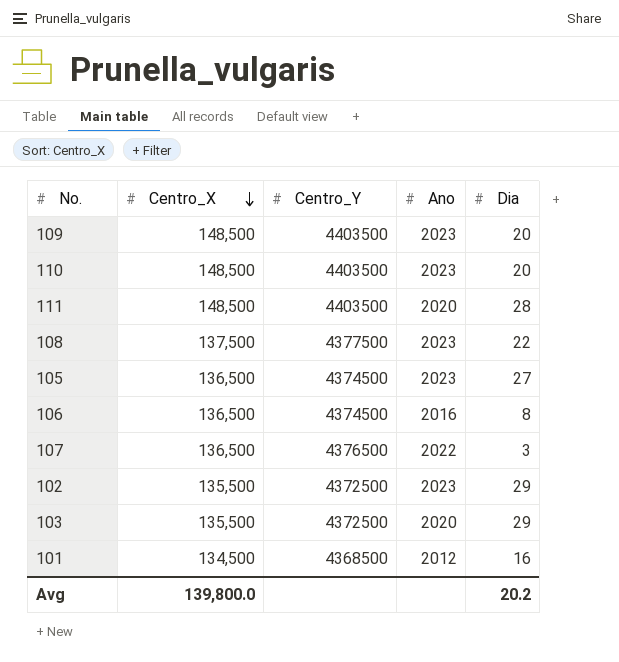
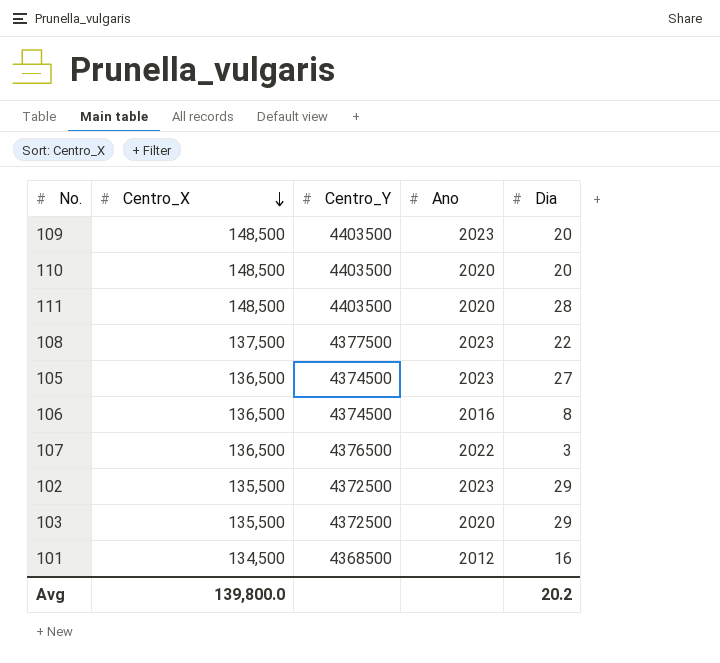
110 | Ano: 2023 -> 2020

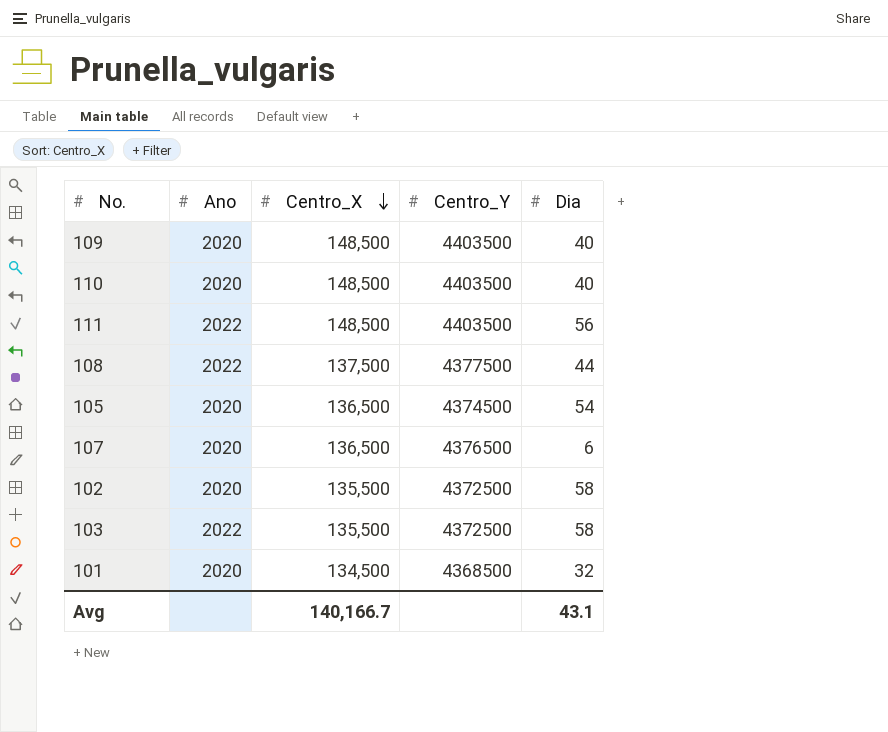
column Ano | position: 4 -> 2
row 106: 136,500 | 4374500 | 2016 | 8 -> none
109 | Ano: 2023 -> 2020
109 | Dia: 20 -> 40
110 | Dia: 20 -> 40
111 | Ano: 2020 -> 2022
111 | Dia: 28 -> 56
108 | Ano: 2023 -> 2022
108 | Dia: 22 -> 44
105 | Ano: 2023 -> 2020
105 | Dia: 27 -> 54
107 | Ano: 2022 -> 2020
107 | Dia: 3 -> 6
102 | Ano: 2023 -> 2020
102 | Dia: 29 -> 58
103 | Ano: 2020 -> 2022
103 | Dia: 29 -> 58
101 | Ano: 2012 -> 2020
101 | Dia: 16 -> 32
Avg | Centro_X: 139,800.0 -> 140,166.7
Avg | Dia: 20.2 -> 43.1

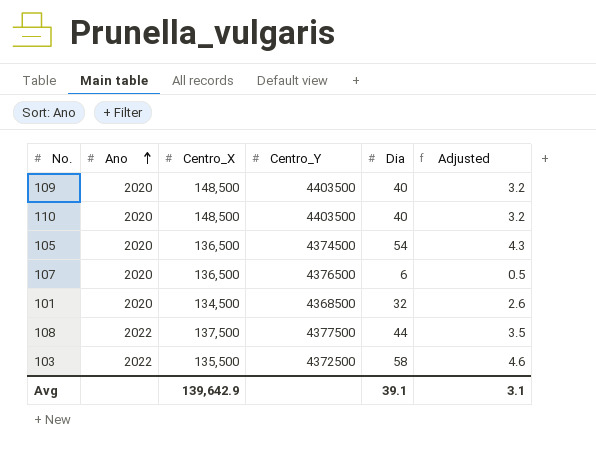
row order: Centro_X descending -> Ano ascending
column Adjusted | formula: none -> [Dia] * 0.08
row 111: 2022 | 148,500 | 4403500 | 56 -> none
row 102: 2020 | 135,500 | 4372500 | 58 -> none
Avg | Centro_X: 140,166.7 -> 139,642.9
Avg | Dia: 43.1 -> 39.1

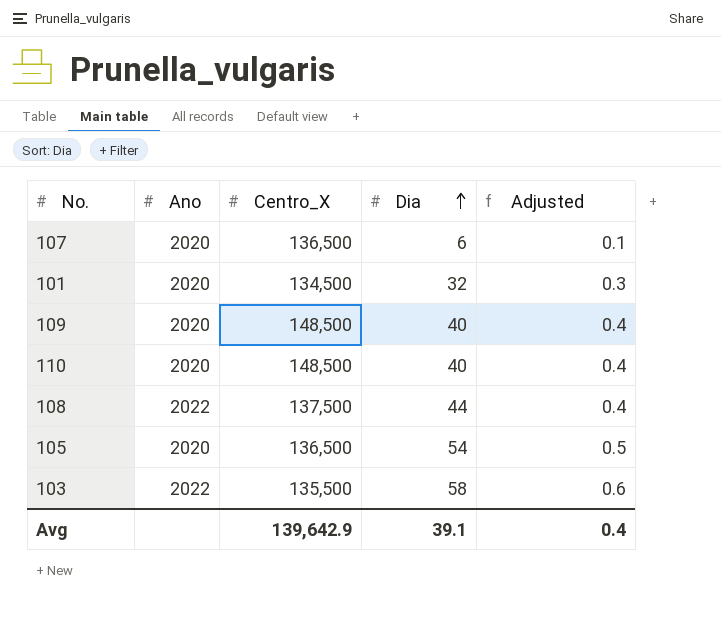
row order: Ano ascending -> Dia ascending
column Centro_Y | position: 4 -> none
column Adjusted | formula: [Dia] * 0.08 -> [Dia] * 0.01
Avg | Adjusted: 3.1 -> 0.4

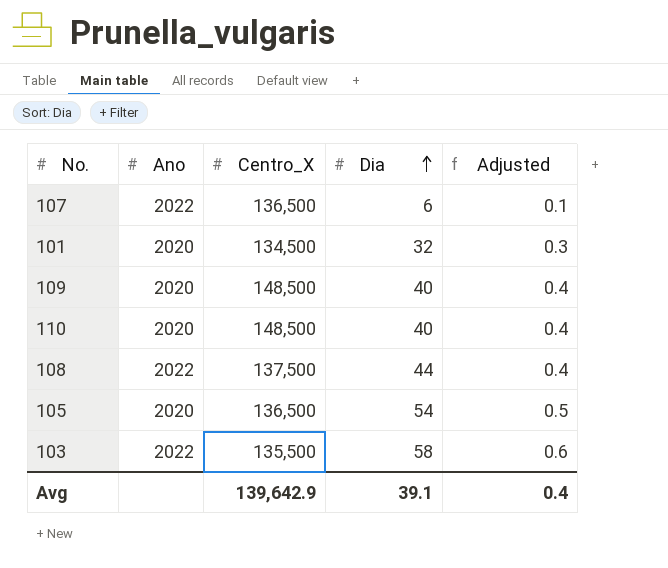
107 | Ano: 2020 -> 2022

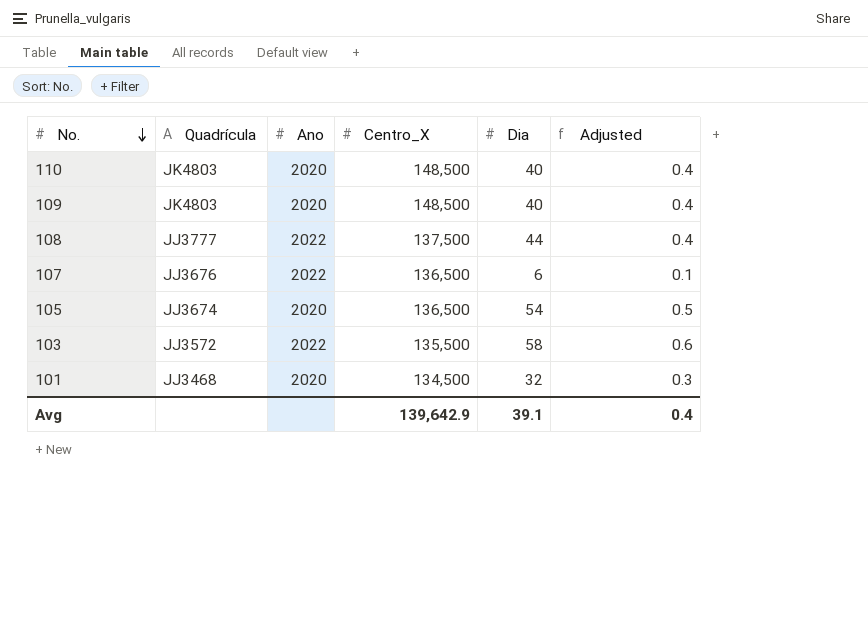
row order: Dia ascending -> No. descending
column Quadrícula | position: none -> 2

